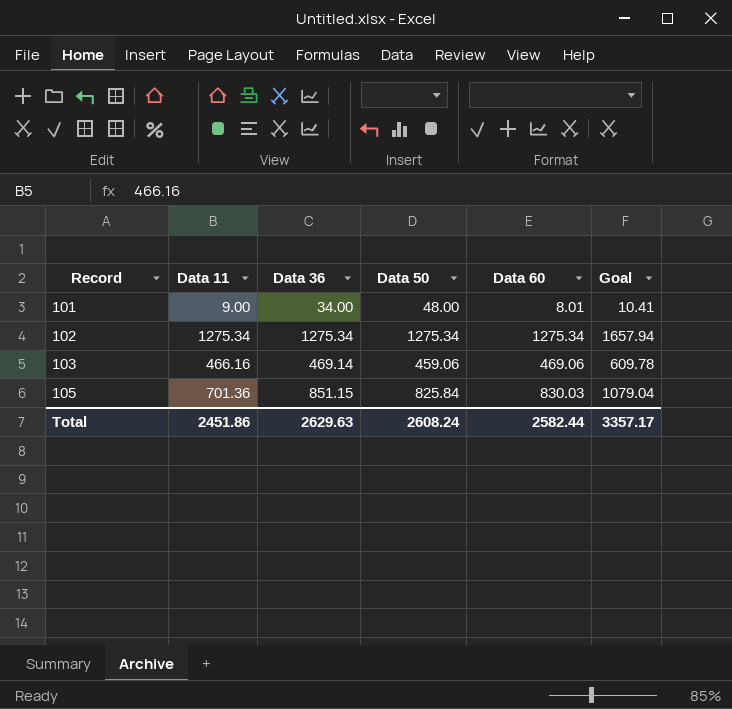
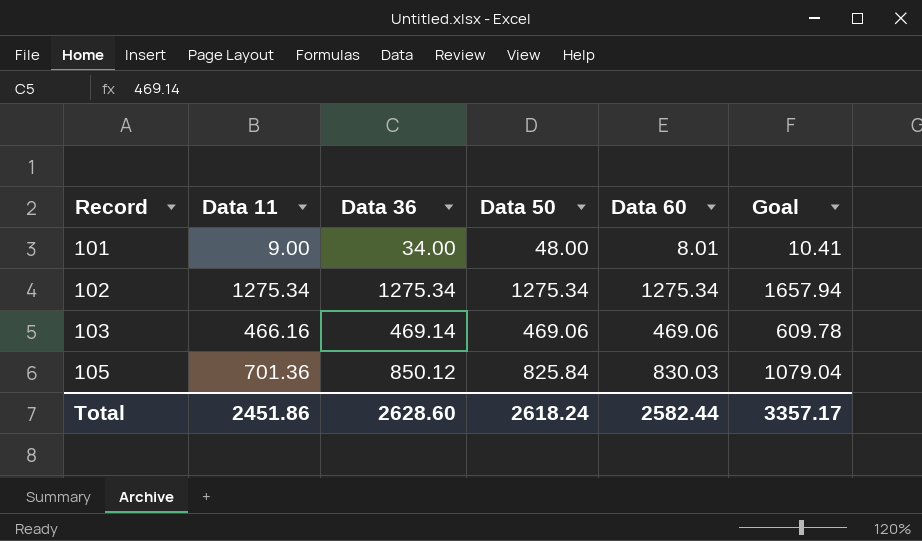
103 | Data 50: 459.06 -> 469.06
105 | Data 36: 851.15 -> 850.12
Total | Data 36: 2629.63 -> 2628.60
Total | Data 50: 2608.24 -> 2618.24

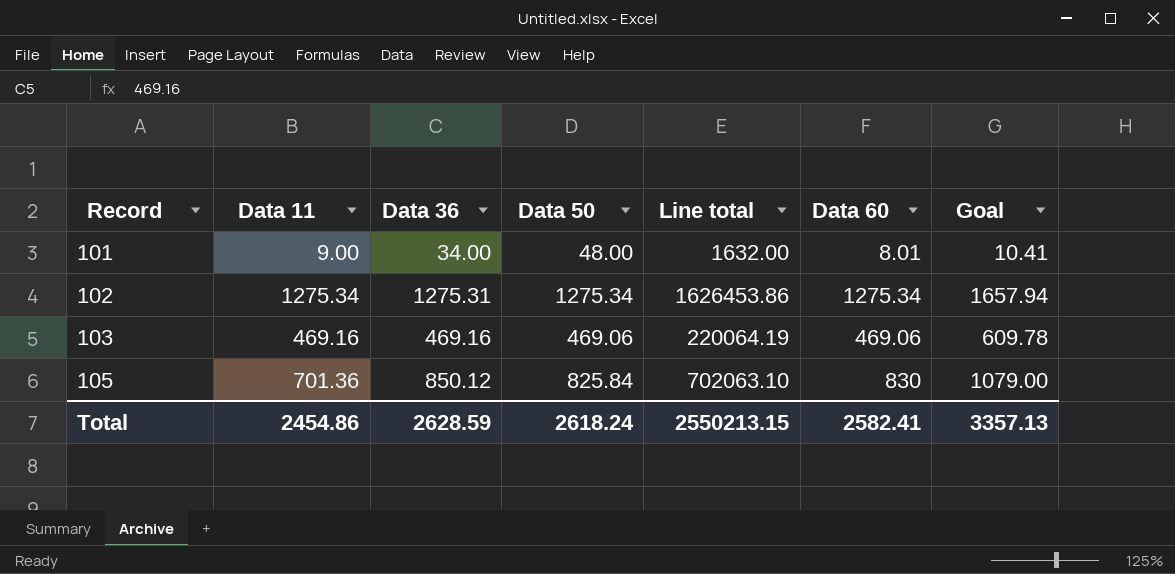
column Line total | formula: none -> [Data 36] * [Data 50]
102 | Data 36: 1275.34 -> 1275.31
103 | Data 11: 466.16 -> 469.16
103 | Data 36: 469.14 -> 469.16
105 | Data 60: 830.03 -> 830
105 | Goal: 1079.04 -> 1079.00
Total | Data 11: 2451.86 -> 2454.86
Total | Data 36: 2628.60 -> 2628.59
Total | Data 60: 2582.44 -> 2582.41
Total | Goal: 3357.17 -> 3357.13

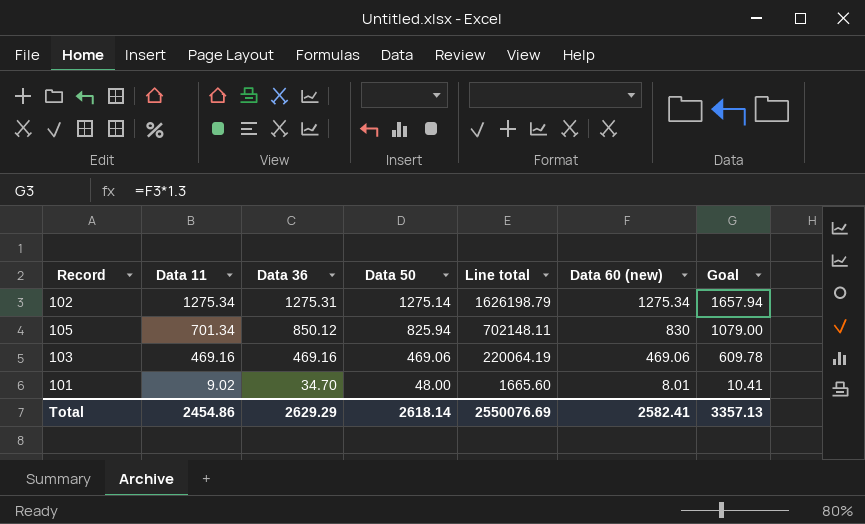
row order: Record ascending -> Data 11 descending
column name: Data 60 -> Data 60 (new)
102 | Data 50: 1275.34 -> 1275.14
102 | Line total: 1626453.86 -> 1626198.79
105 | Data 11: 701.36 -> 701.34
105 | Data 50: 825.84 -> 825.94
105 | Line total: 702063.10 -> 702148.11
101 | Data 11: 9.00 -> 9.02
101 | Data 36: 34.00 -> 34.70
101 | Line total: 1632.00 -> 1665.60
Total | Data 36: 2628.59 -> 2629.29
Total | Data 50: 2618.24 -> 2618.14
Total | Line total: 2550213.15 -> 2550076.69

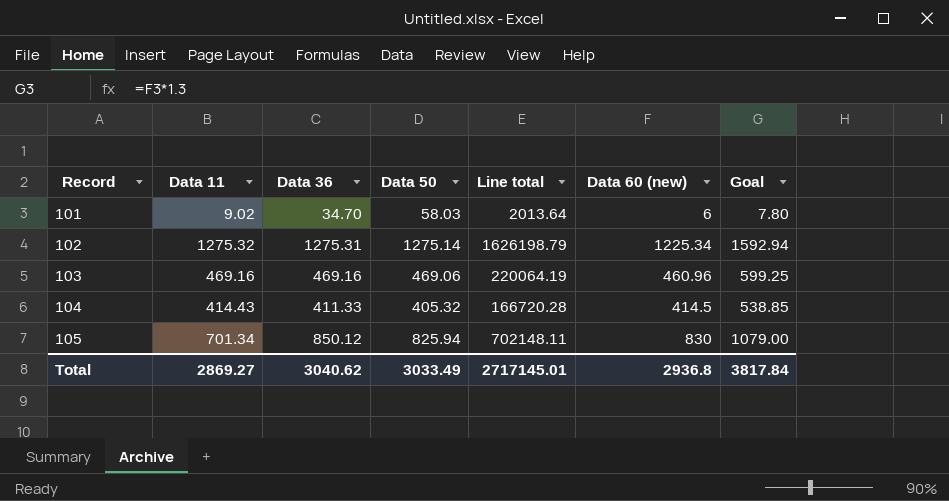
row order: Data 11 descending -> Record ascending
101 | Data 50: 48.00 -> 58.03
101 | Line total: 1665.60 -> 2013.64
101 | Data 60 (new): 8.01 -> 6
101 | Goal: 10.41 -> 7.80
102 | Data 11: 1275.34 -> 1275.32
102 | Data 60 (new): 1275.34 -> 1225.34
102 | Goal: 1657.94 -> 1592.94
103 | Data 60 (new): 469.06 -> 460.96
103 | Goal: 609.78 -> 599.25
row 104: none -> 414.43 | 411.33 | 405.32 | 166720.28 | 414.5 | 538.85
Total | Data 11: 2454.86 -> 2869.27
Total | Data 36: 2629.29 -> 3040.62
Total | Data 50: 2618.14 -> 3033.49
Total | Line total: 2550076.69 -> 2717145.01
Total | Data 60 (new): 2582.41 -> 2936.8
Total | Goal: 3357.13 -> 3817.84

